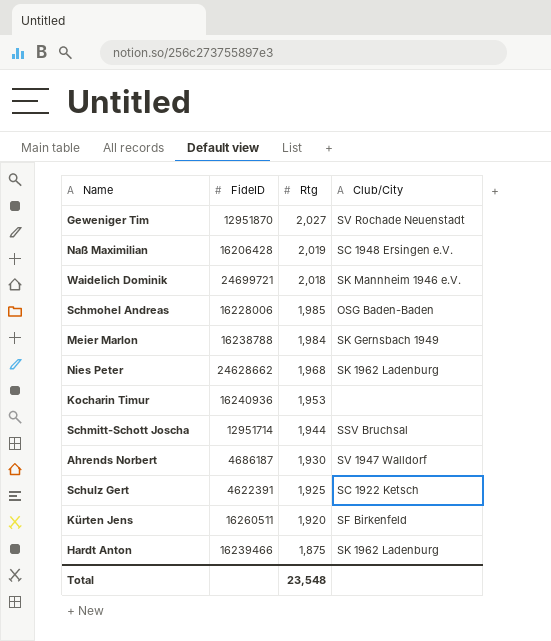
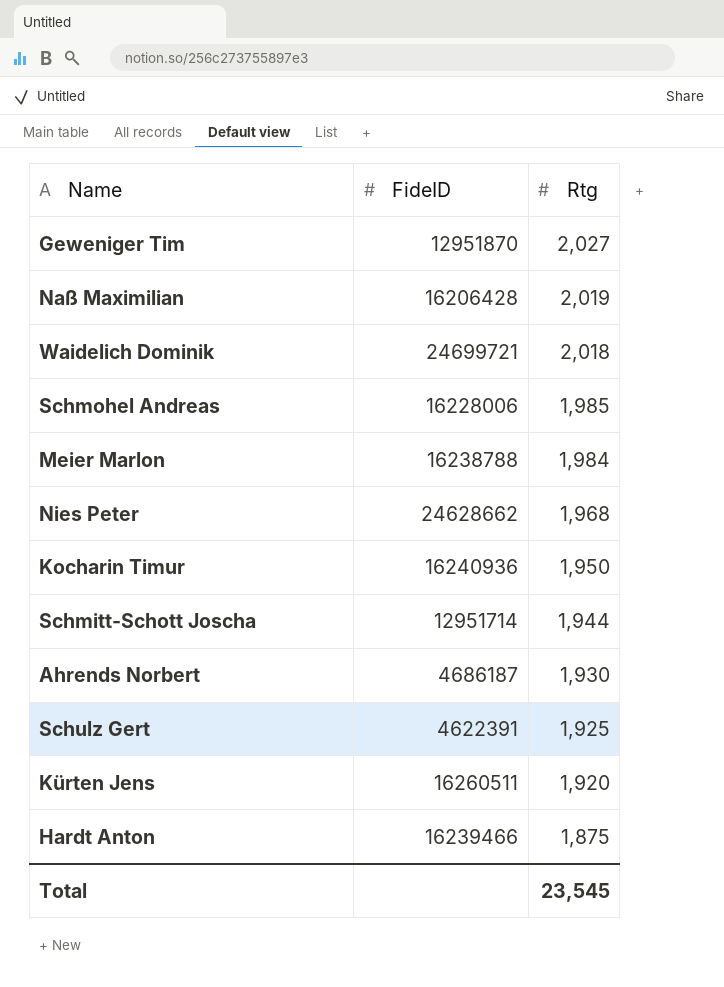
column Club/City | position: 4 -> none
Kocharin Timur | Rtg: 1,953 -> 1,950
Total | Rtg: 23,548 -> 23,545

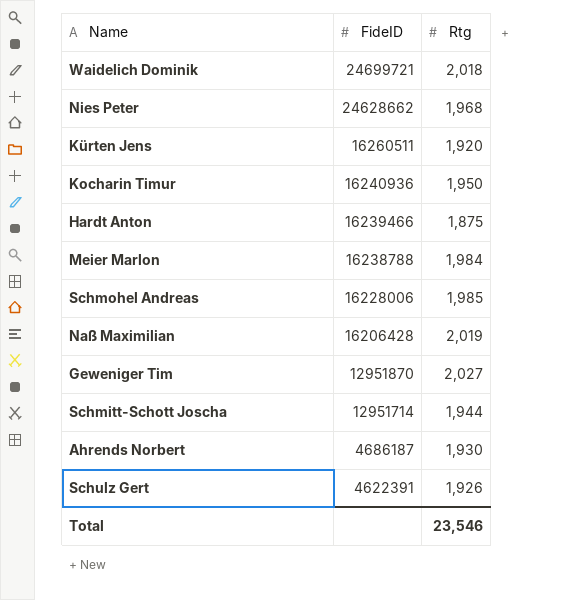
row order: Rtg descending -> FideID descending
Schulz Gert | Rtg: 1,925 -> 1,926
Total | Rtg: 23,545 -> 23,546

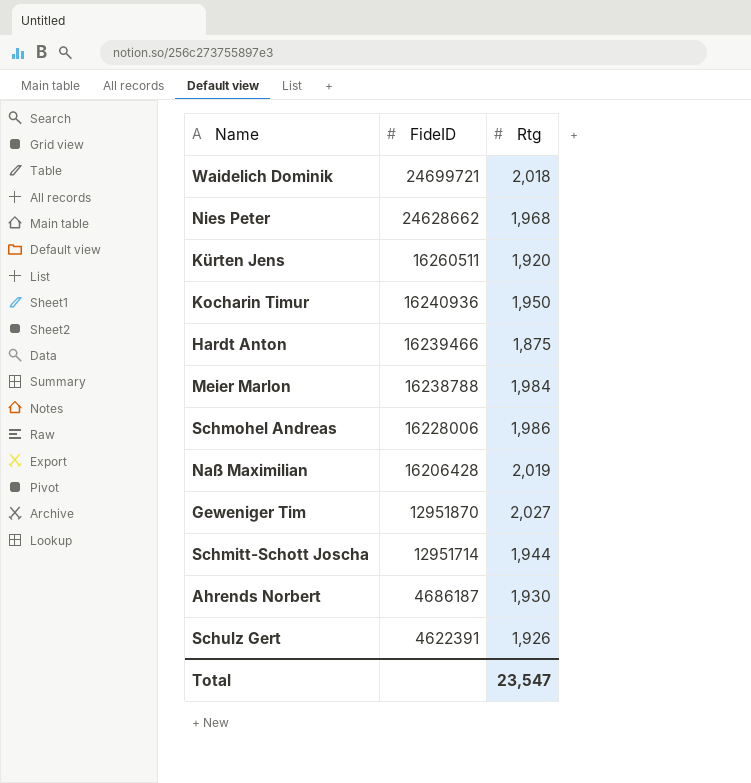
Schmohel Andreas | Rtg: 1,985 -> 1,986
Total | Rtg: 23,546 -> 23,547

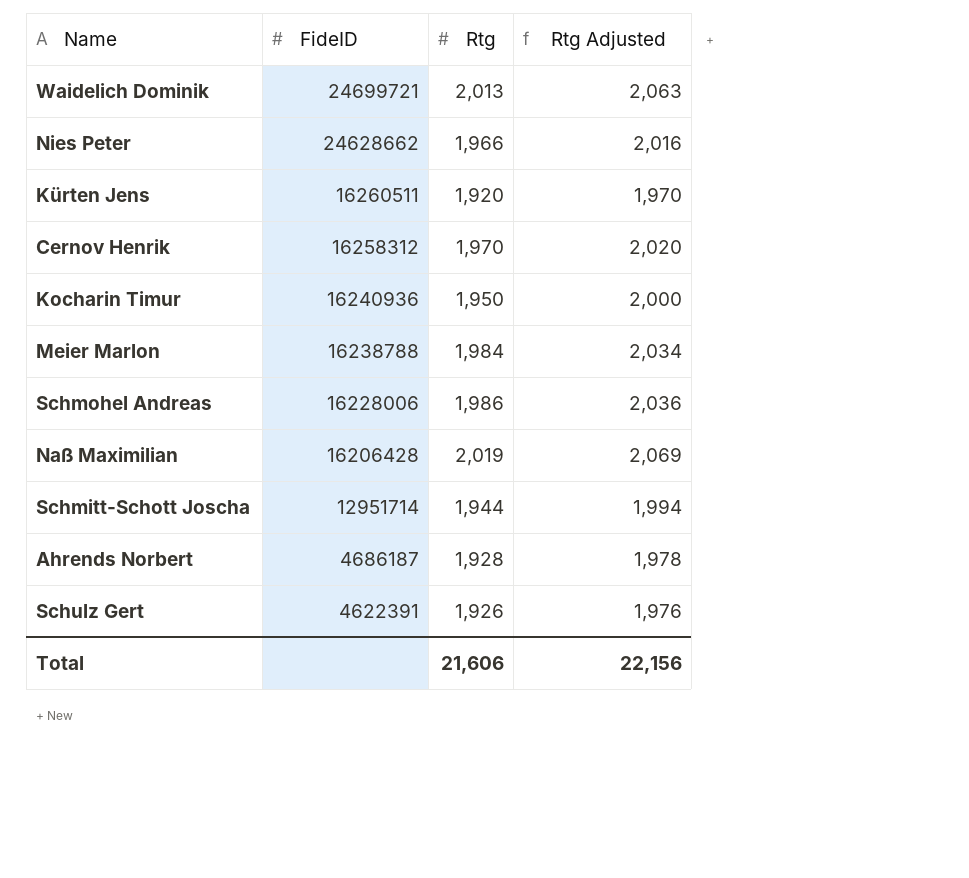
column Rtg Adjusted | formula: none -> [Rtg] + 50
row Hardt Anton: 16239466 | 1,875 -> none
row Geweniger Tim: 12951870 | 2,027 -> none
Waidelich Dominik | Rtg: 2,018 -> 2,013
Nies Peter | Rtg: 1,968 -> 1,966
row Cernov Henrik: none -> 16258312 | 1,970 | 2,020
Ahrends Norbert | Rtg: 1,930 -> 1,928
Total | Rtg: 23,547 -> 21,606

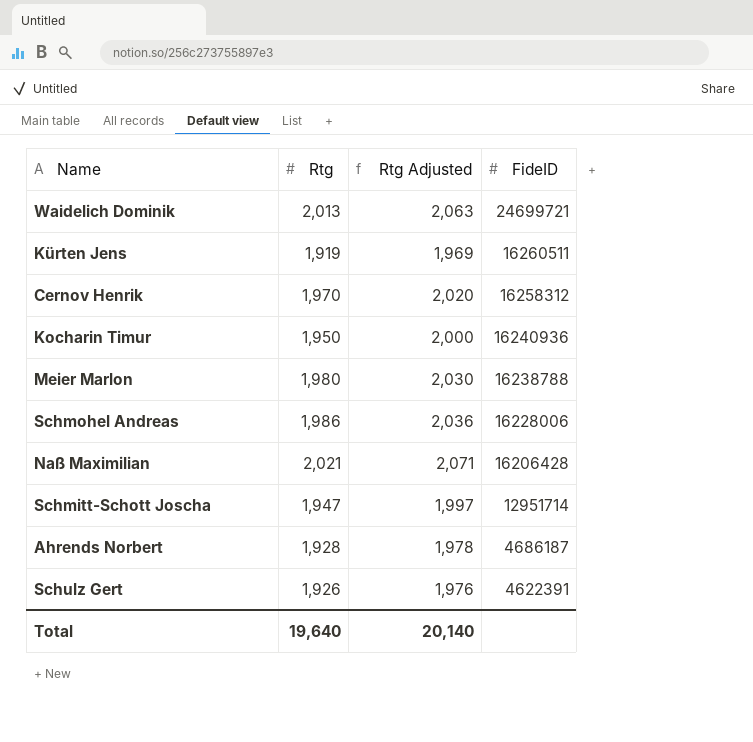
column FideID | position: 2 -> 4
row Nies Peter: 24628662 | 1,966 | 2,016 -> none
Kürten Jens | Rtg: 1,920 -> 1,919
Kürten Jens | Rtg Adjusted: 1,970 -> 1,969
Meier Marlon | Rtg: 1,984 -> 1,980
Meier Marlon | Rtg Adjusted: 2,034 -> 2,030
Naß Maximilian | Rtg: 2,019 -> 2,021
Naß Maximilian | Rtg Adjusted: 2,069 -> 2,071
Schmitt-Schott Joscha | Rtg: 1,944 -> 1,947
Schmitt-Schott Joscha | Rtg Adjusted: 1,994 -> 1,997
Total | Rtg: 21,606 -> 19,640
Total | Rtg Adjusted: 22,156 -> 20,140

